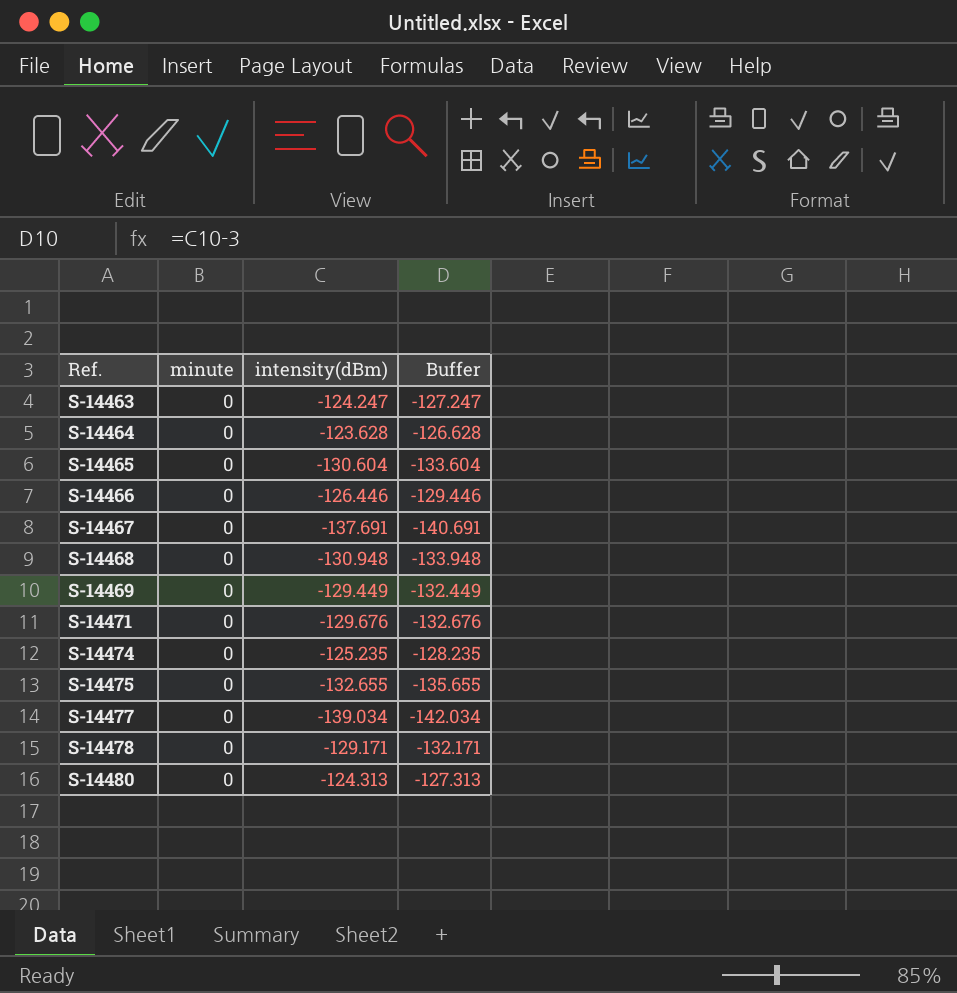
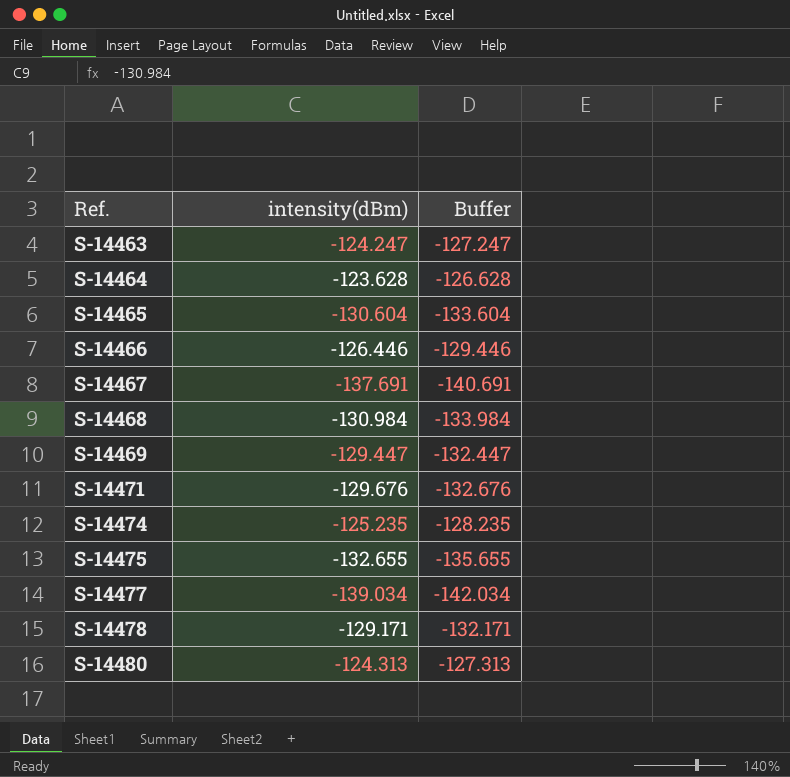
column minute | position: 2 -> none
S-14468 | intensity(dBm): -130.948 -> -130.984
S-14468 | Buffer: -133.948 -> -133.984
S-14469 | intensity(dBm): -129.449 -> -129.447
S-14469 | Buffer: -132.449 -> -132.447

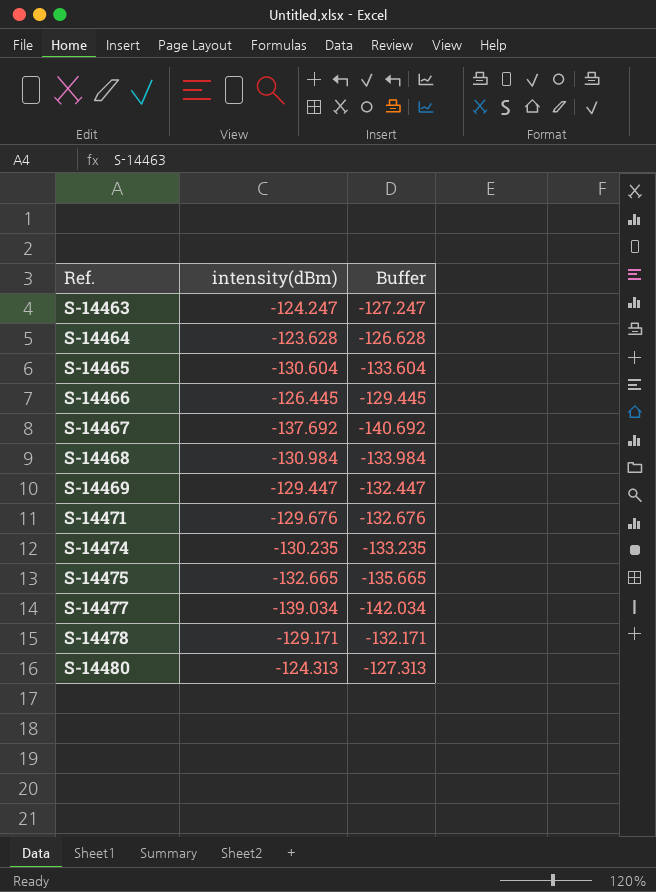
S-14466 | intensity(dBm): -126.446 -> -126.445
S-14466 | Buffer: -129.446 -> -129.445
S-14467 | intensity(dBm): -137.691 -> -137.692
S-14467 | Buffer: -140.691 -> -140.692
S-14474 | intensity(dBm): -125.235 -> -130.235
S-14474 | Buffer: -128.235 -> -133.235
S-14475 | intensity(dBm): -132.655 -> -132.665
S-14475 | Buffer: -135.655 -> -135.665

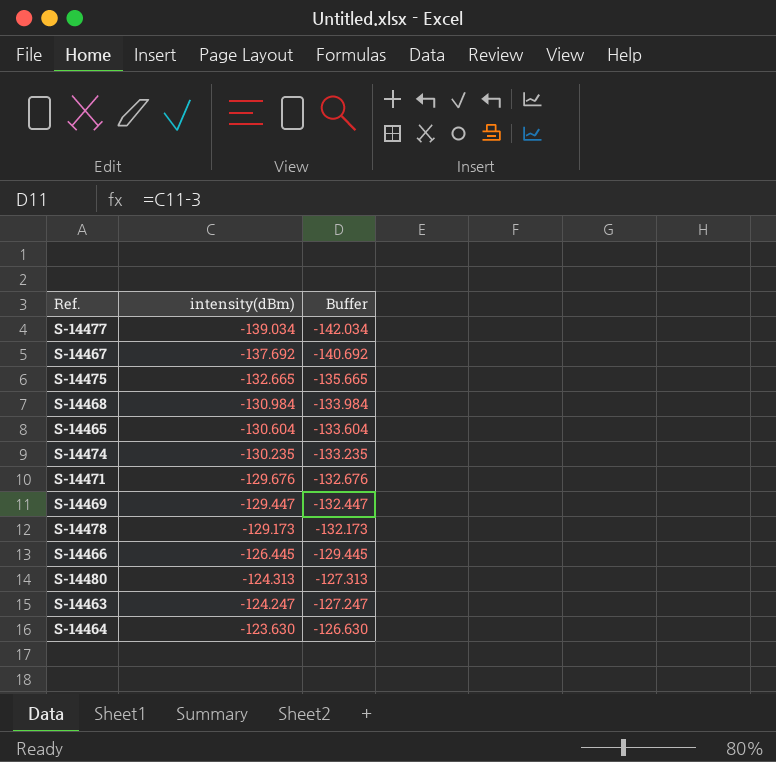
row order: Ref. ascending -> intensity(dBm) ascending
S-14478 | intensity(dBm): -129.171 -> -129.173
S-14478 | Buffer: -132.171 -> -132.173
S-14464 | intensity(dBm): -123.628 -> -123.630
S-14464 | Buffer: -126.628 -> -126.630

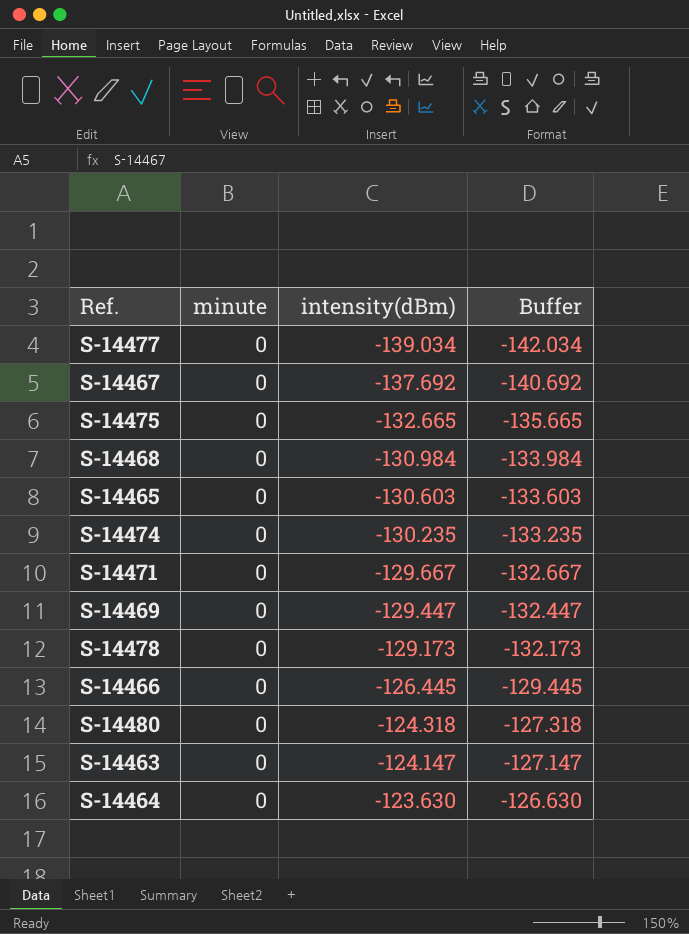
column minute | position: none -> 2
S-14465 | intensity(dBm): -130.604 -> -130.603
S-14465 | Buffer: -133.604 -> -133.603
S-14471 | intensity(dBm): -129.676 -> -129.667
S-14471 | Buffer: -132.676 -> -132.667
S-14480 | intensity(dBm): -124.313 -> -124.318
S-14480 | Buffer: -127.313 -> -127.318
S-14463 | intensity(dBm): -124.247 -> -124.147
S-14463 | Buffer: -127.247 -> -127.147

